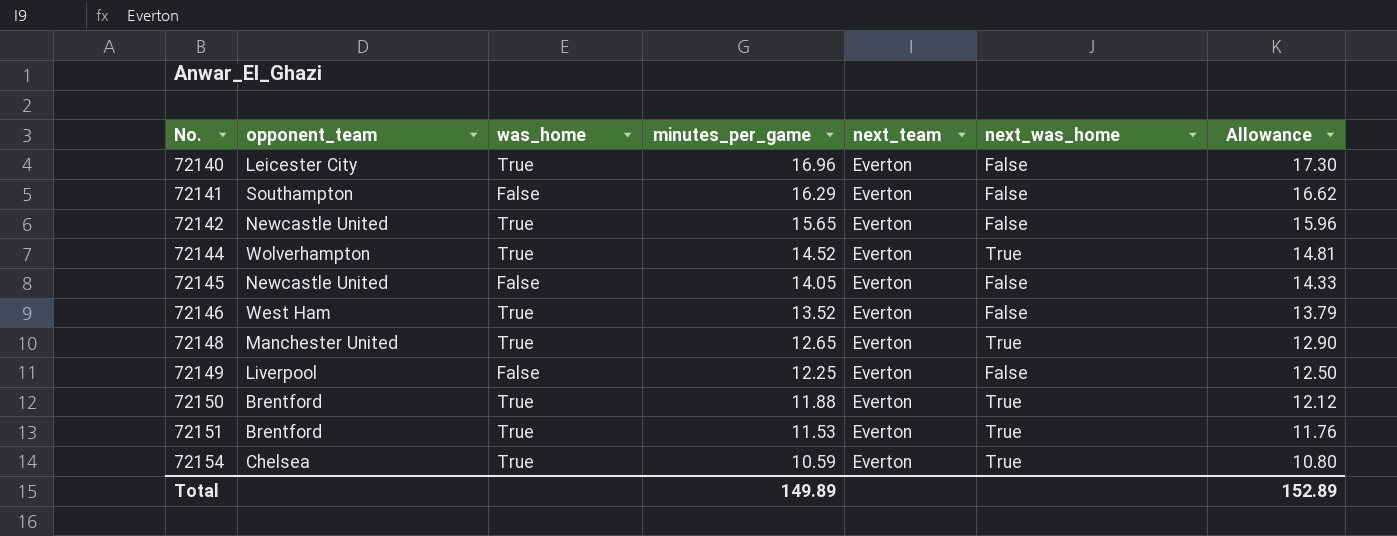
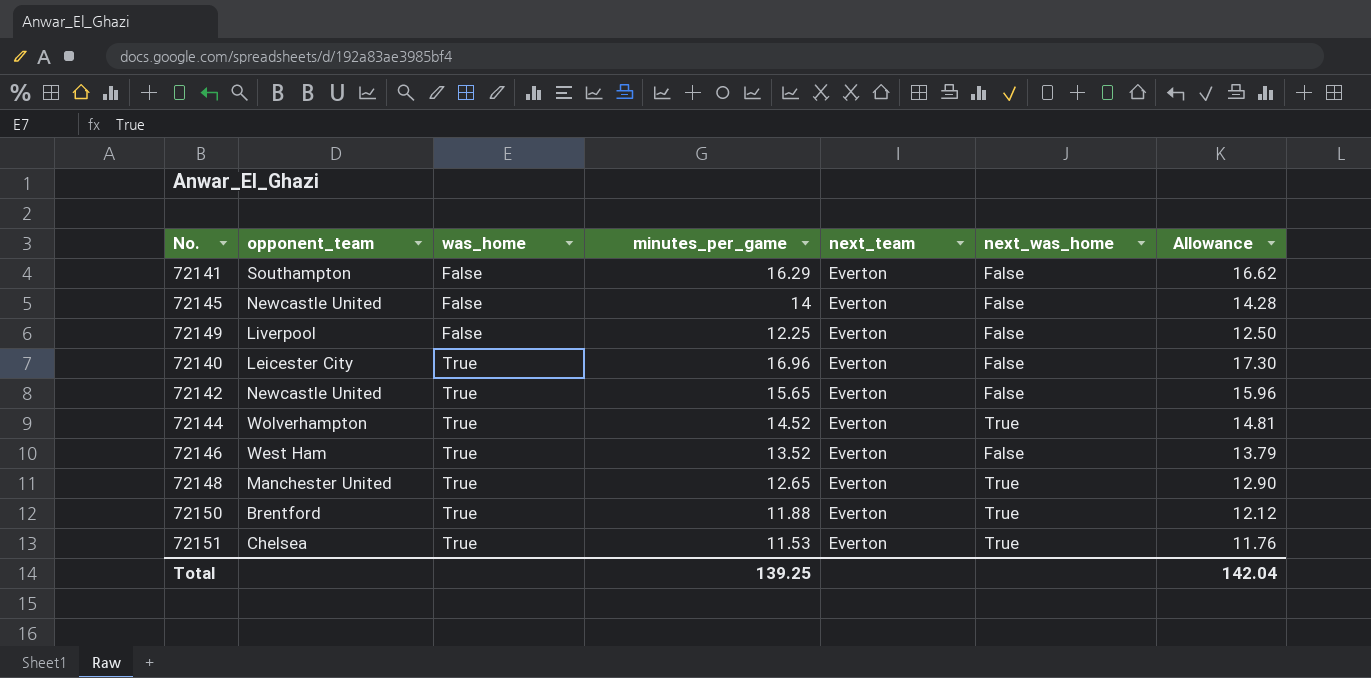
row order: No. ascending -> was_home ascending
row 72154: Chelsea | True | 10.59 | Everton | True | 10.80 -> none
72145 | minutes_per_game: 14.05 -> 14
72145 | Allowance: 14.33 -> 14.28
72151 | opponent_team: Brentford -> Chelsea
Total | minutes_per_game: 149.89 -> 139.25
Total | Allowance: 152.89 -> 142.04

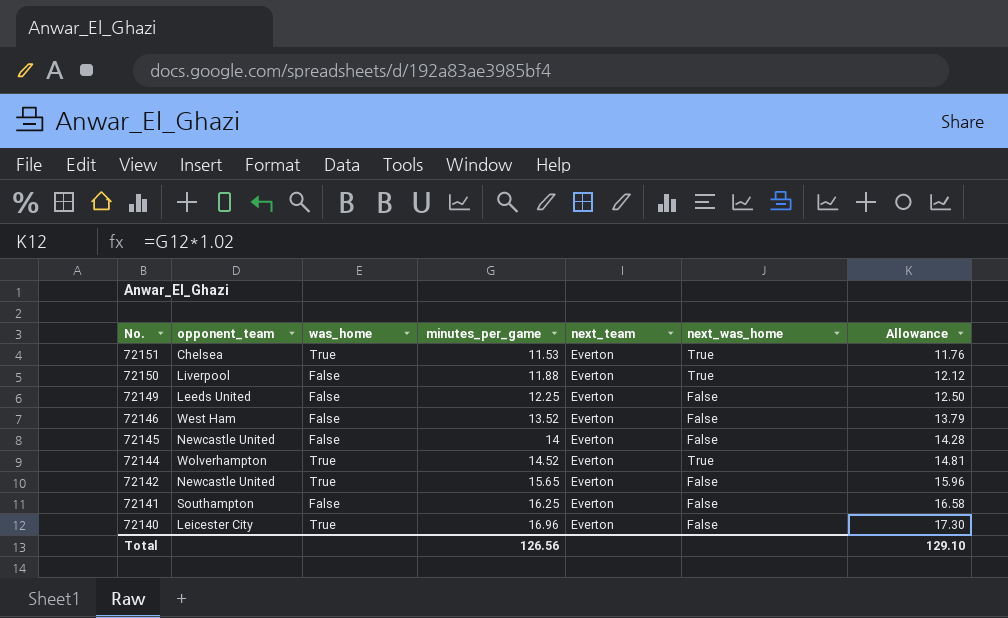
row order: was_home ascending -> No. descending
row 72148: Manchester United | True | 12.65 | Everton | True | 12.90 -> none
72150 | opponent_team: Brentford -> Liverpool
72150 | was_home: True -> False
72149 | opponent_team: Liverpool -> Leeds United
72146 | was_home: True -> False
72141 | minutes_per_game: 16.29 -> 16.25
72141 | Allowance: 16.62 -> 16.58
Total | minutes_per_game: 139.25 -> 126.56
Total | Allowance: 142.04 -> 129.10

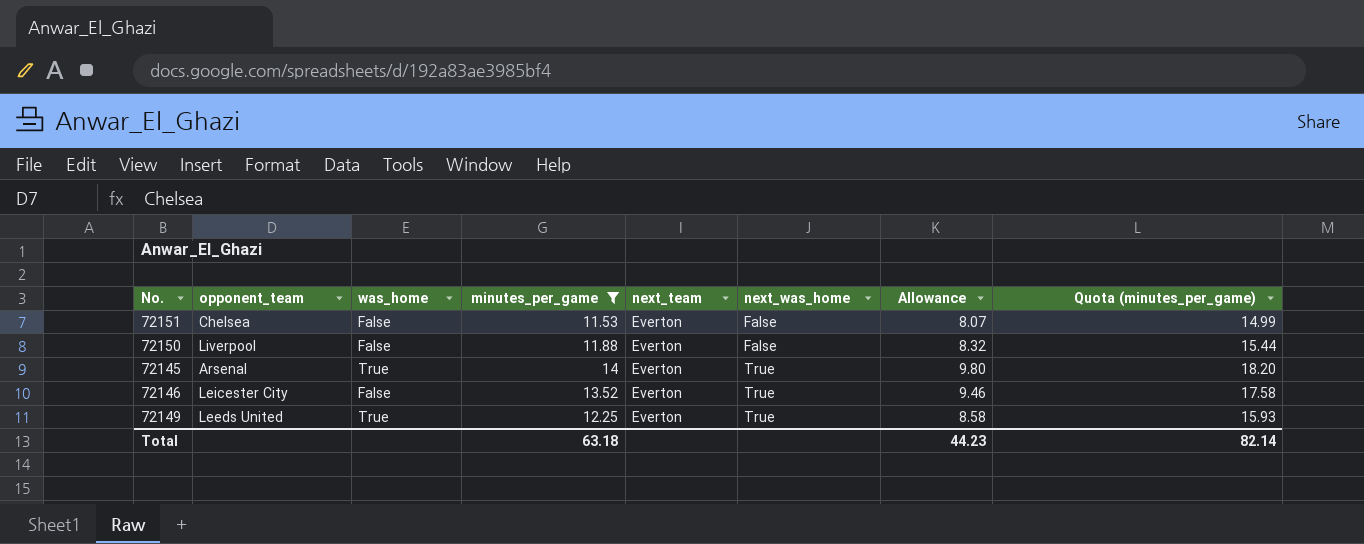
filter: none -> minutes_per_game <= 14
row order: No. descending -> next_was_home ascending
column Allowance | formula: [minutes_per_game] * 1.02 -> [minutes_per_game] * 0.7
column Quota (minutes_per_game) | formula: none -> [minutes_per_game] * 1.3
72151 | was_home: True -> False
72151 | next_was_home: True -> False
72150 | next_was_home: True -> False
72145 | opponent_team: Newcastle United -> Arsenal
72145 | was_home: False -> True
72145 | next_was_home: False -> True
72146 | opponent_team: West Ham -> Leicester City
72146 | next_was_home: False -> True
72149 | was_home: False -> True
72149 | next_was_home: False -> True
Total | minutes_per_game: 126.56 -> 63.18
Total | Allowance: 129.10 -> 44.23

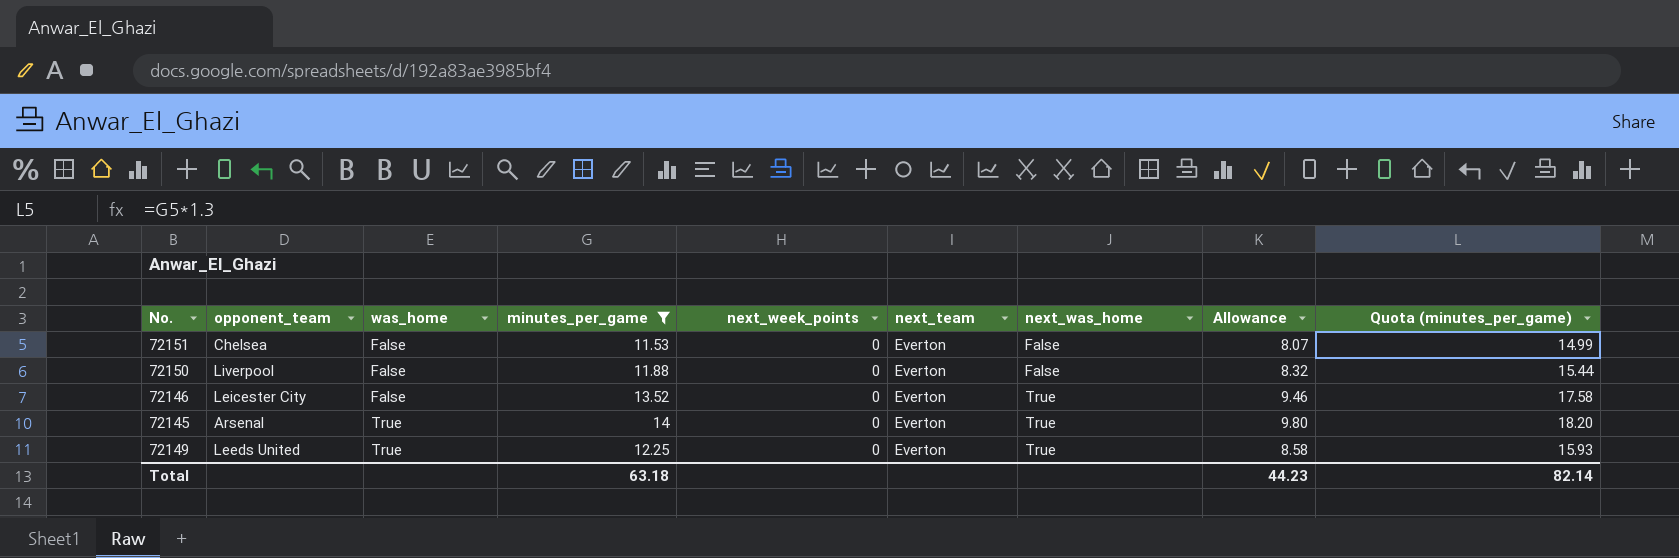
row order: next_was_home ascending -> was_home ascending
column next_week_points | position: none -> 5

